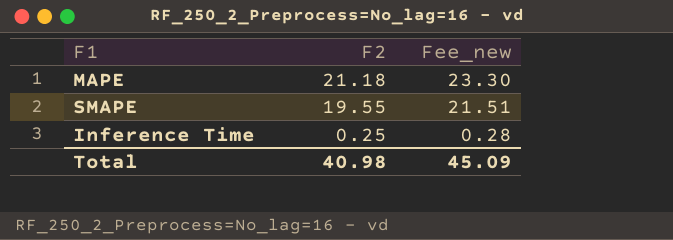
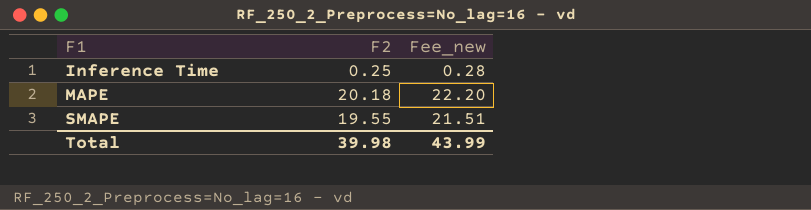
row order: F2 descending -> F1 ascending
MAPE | F2: 21.18 -> 20.18
MAPE | Fee_new: 23.30 -> 22.20
Total | F2: 40.98 -> 39.98
Total | Fee_new: 45.09 -> 43.99

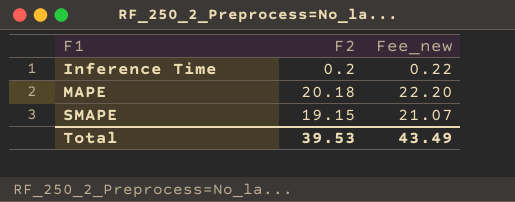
Inference Time | F2: 0.25 -> 0.2
Inference Time | Fee_new: 0.28 -> 0.22
SMAPE | F2: 19.55 -> 19.15
SMAPE | Fee_new: 21.51 -> 21.07
Total | F2: 39.98 -> 39.53
Total | Fee_new: 43.99 -> 43.49

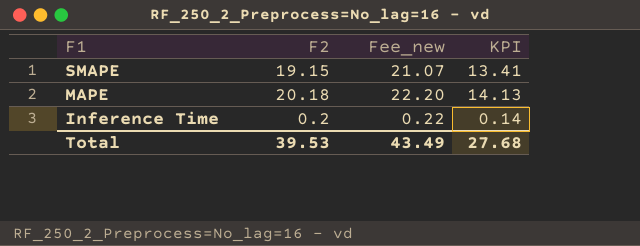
row order: F1 ascending -> F1 descending
column KPI | formula: none -> [F2] * 0.7

